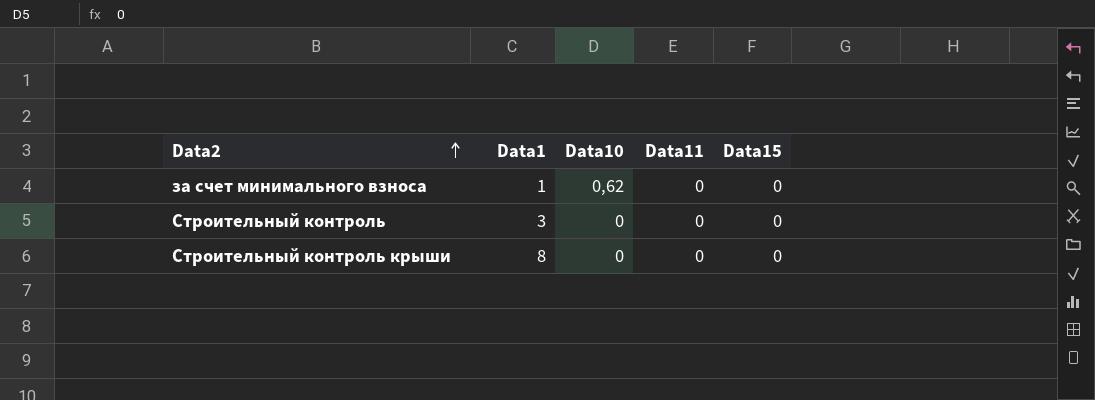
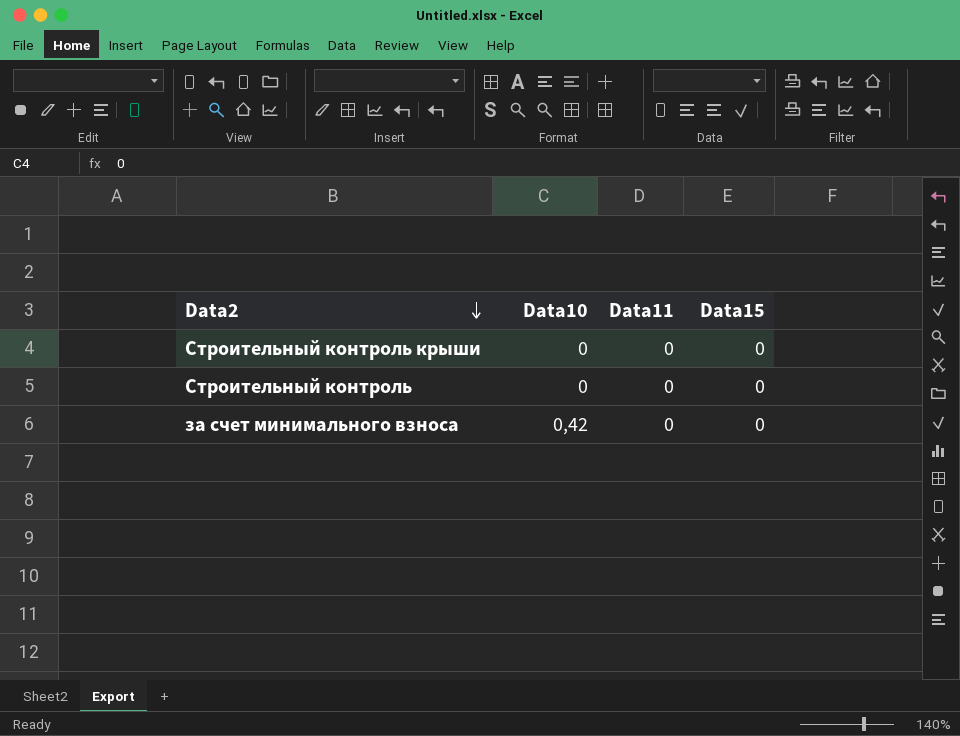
row order: Data2 ascending -> Data2 descending
column Data1 | position: 2 -> none
за счет минимального взноса | Data10: 0,62 -> 0,42

